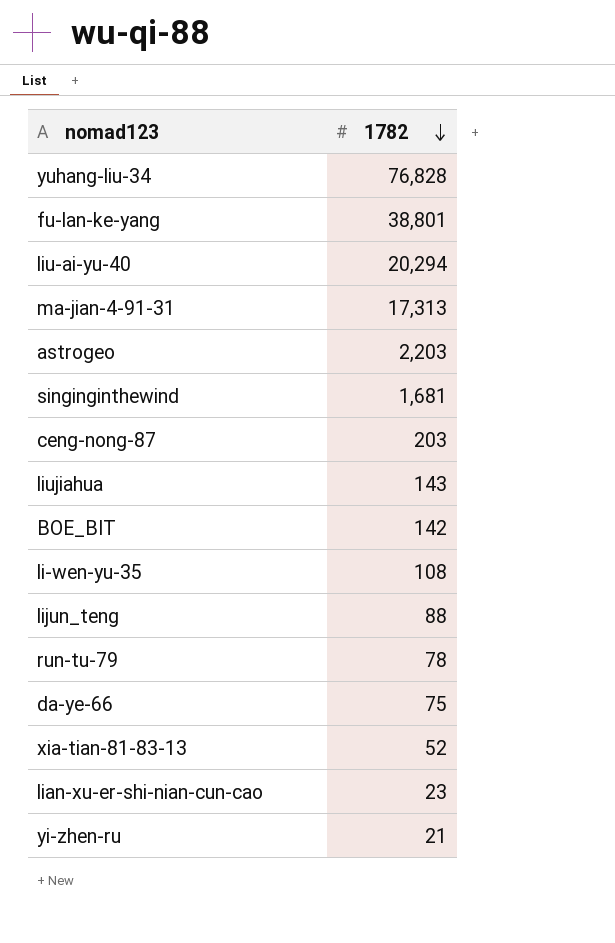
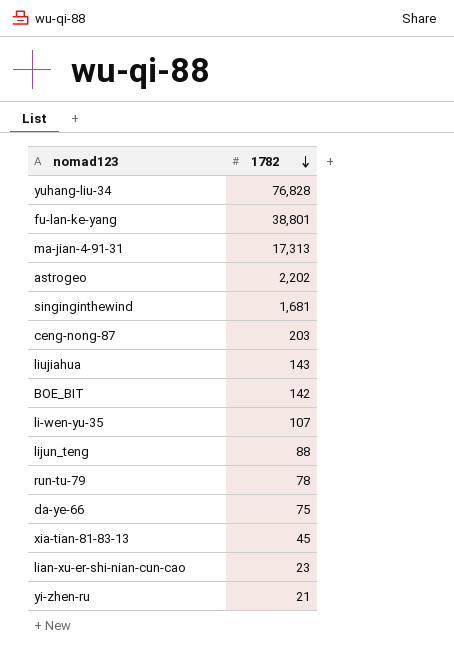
row liu-ai-yu-40: 20,294 -> none
astrogeo | 1782: 2,203 -> 2,202
li-wen-yu-35 | 1782: 108 -> 107
xia-tian-81-83-13 | 1782: 52 -> 45

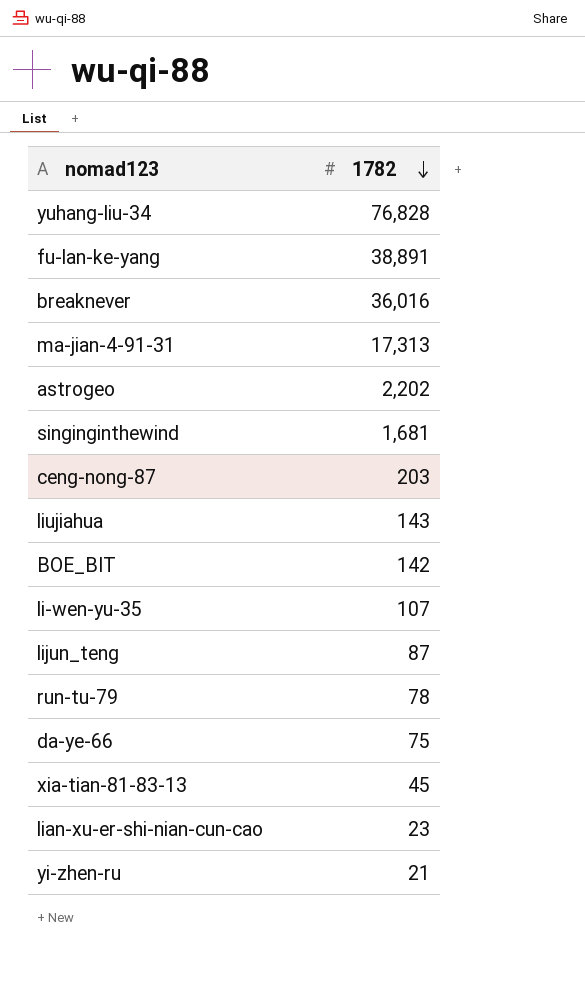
fu-lan-ke-yang | 1782: 38,801 -> 38,891
row breaknever: none -> 36,016
lijun_teng | 1782: 88 -> 87

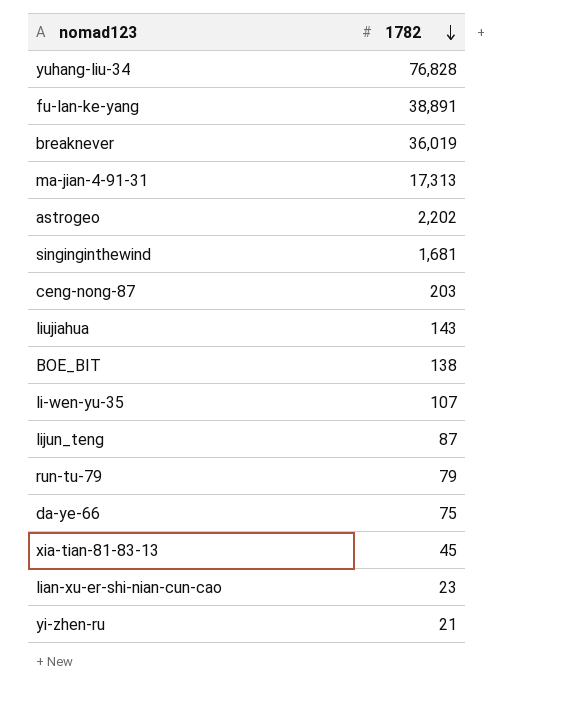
breaknever | 1782: 36,016 -> 36,019
BOE_BIT | 1782: 142 -> 138
run-tu-79 | 1782: 78 -> 79

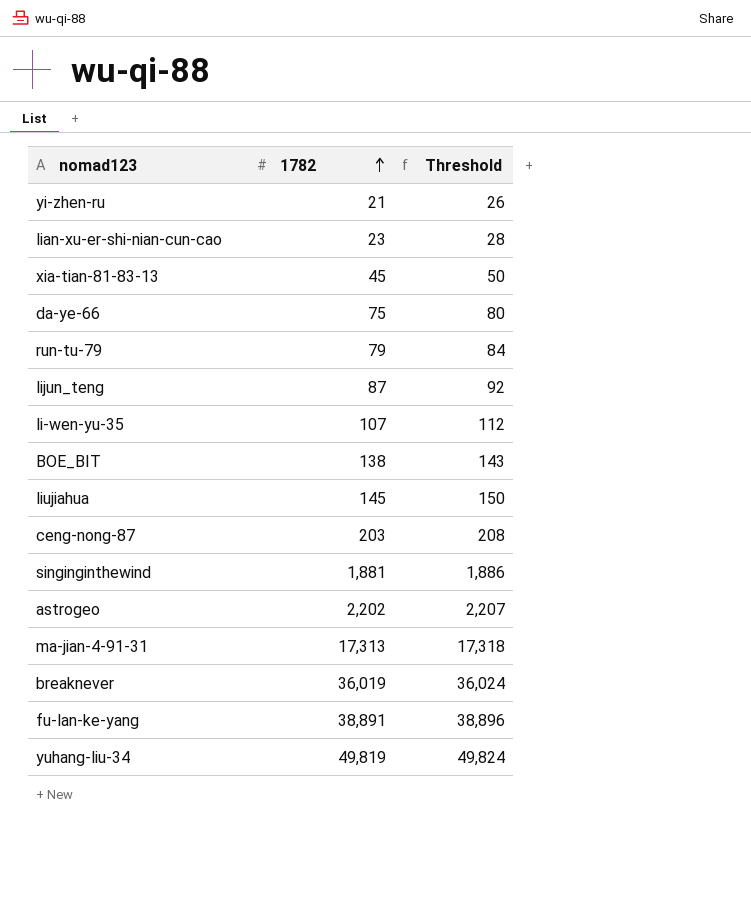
row order: 1782 descending -> 1782 ascending
column Threshold | formula: none -> [1782] + 5
liujiahua | 1782: 143 -> 145
singinginthewind | 1782: 1,681 -> 1,881
yuhang-liu-34 | 1782: 76,828 -> 49,819

